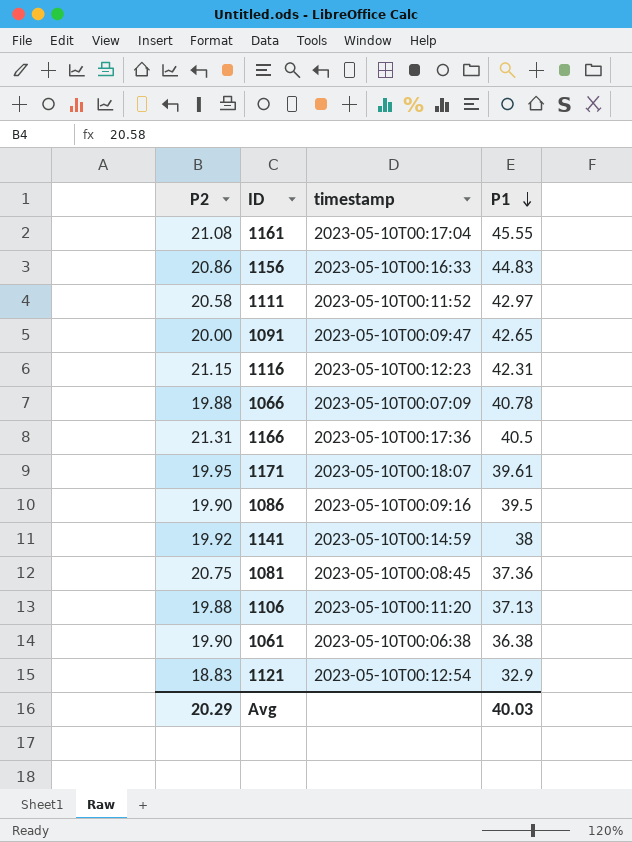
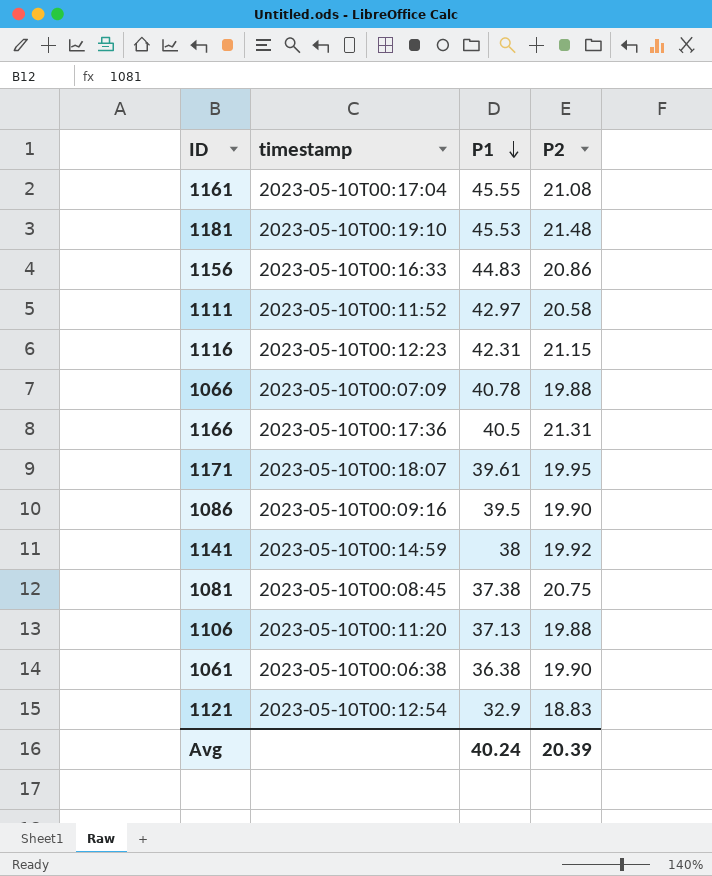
column P2 | position: 1 -> 4
row 1091: 20.00 | 2023-05-10T00:09:47 | 42.65 -> none
row 1181: none -> 2023-05-10T00:19:10 | 45.53 | 21.48
1081 | P1: 37.36 -> 37.38
Avg | P1: 40.03 -> 40.24
Avg | P2: 20.29 -> 20.39

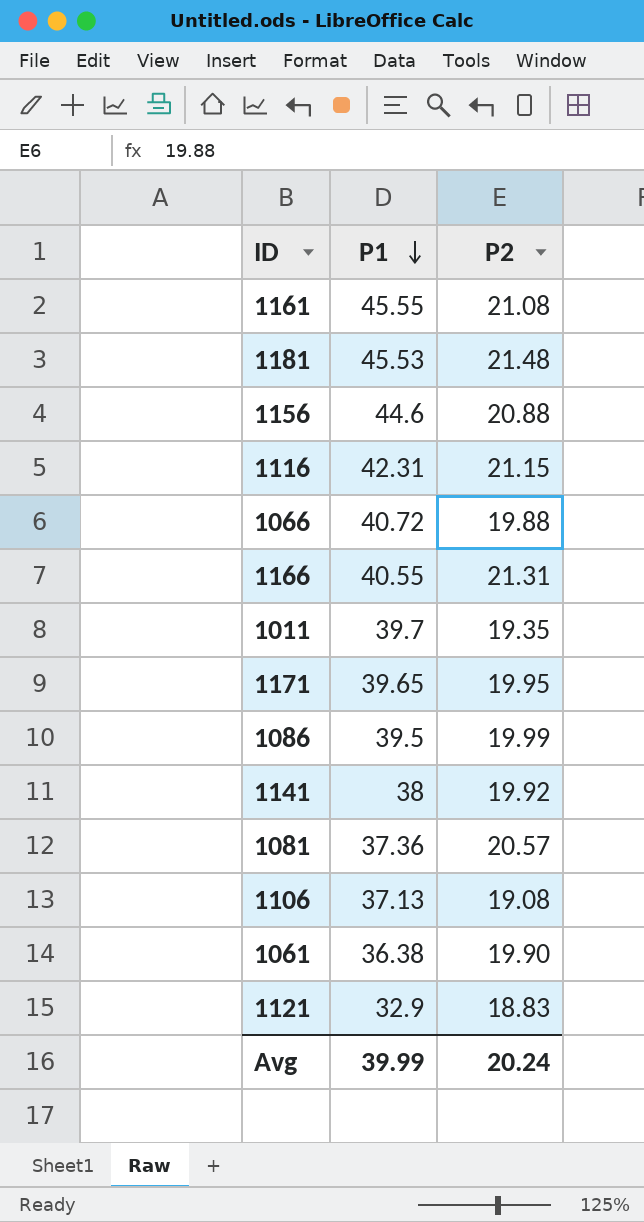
column timestamp | position: 2 -> none
row 1111: 2023-05-10T00:11:52 | 42.97 | 20.58 -> none
1156 | P1: 44.83 -> 44.6
1156 | P2: 20.86 -> 20.88
1066 | P1: 40.78 -> 40.72
1166 | P1: 40.5 -> 40.55
row 1011: none -> 39.7 | 19.35
1171 | P1: 39.61 -> 39.65
1086 | P2: 19.90 -> 19.99
1081 | P1: 37.38 -> 37.36
1081 | P2: 20.75 -> 20.57
1106 | P2: 19.88 -> 19.08
Avg | P1: 40.24 -> 39.99
Avg | P2: 20.39 -> 20.24

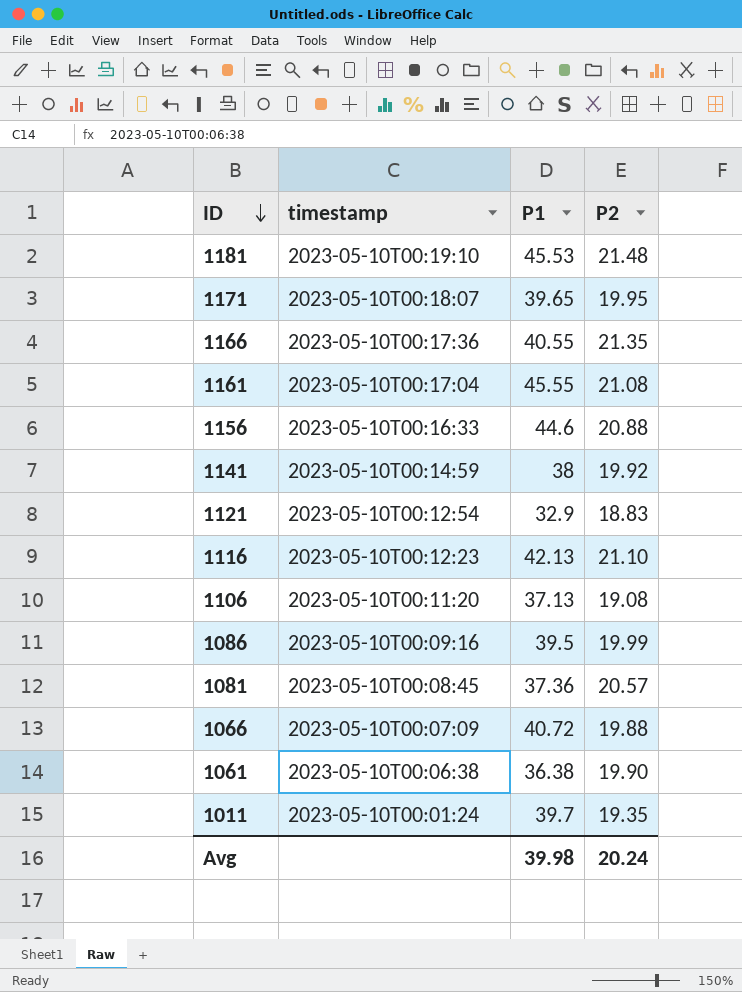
row order: P1 descending -> ID descending
column timestamp | position: none -> 2
1166 | P2: 21.31 -> 21.35
1116 | P1: 42.31 -> 42.13
1116 | P2: 21.15 -> 21.10
Avg | P1: 39.99 -> 39.98

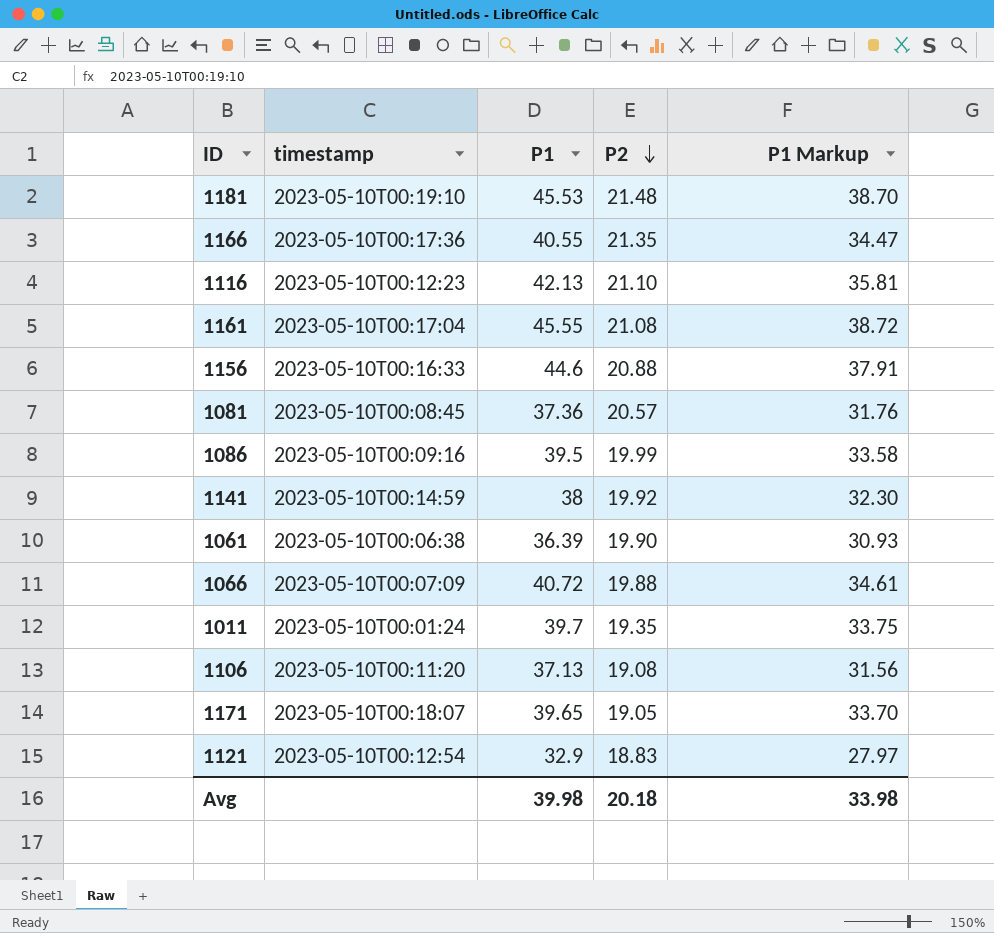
row order: ID descending -> P2 descending
column P1 Markup | formula: none -> [P1] * 0.85
1061 | P1: 36.38 -> 36.39
1171 | P2: 19.95 -> 19.05
Avg | P2: 20.24 -> 20.18

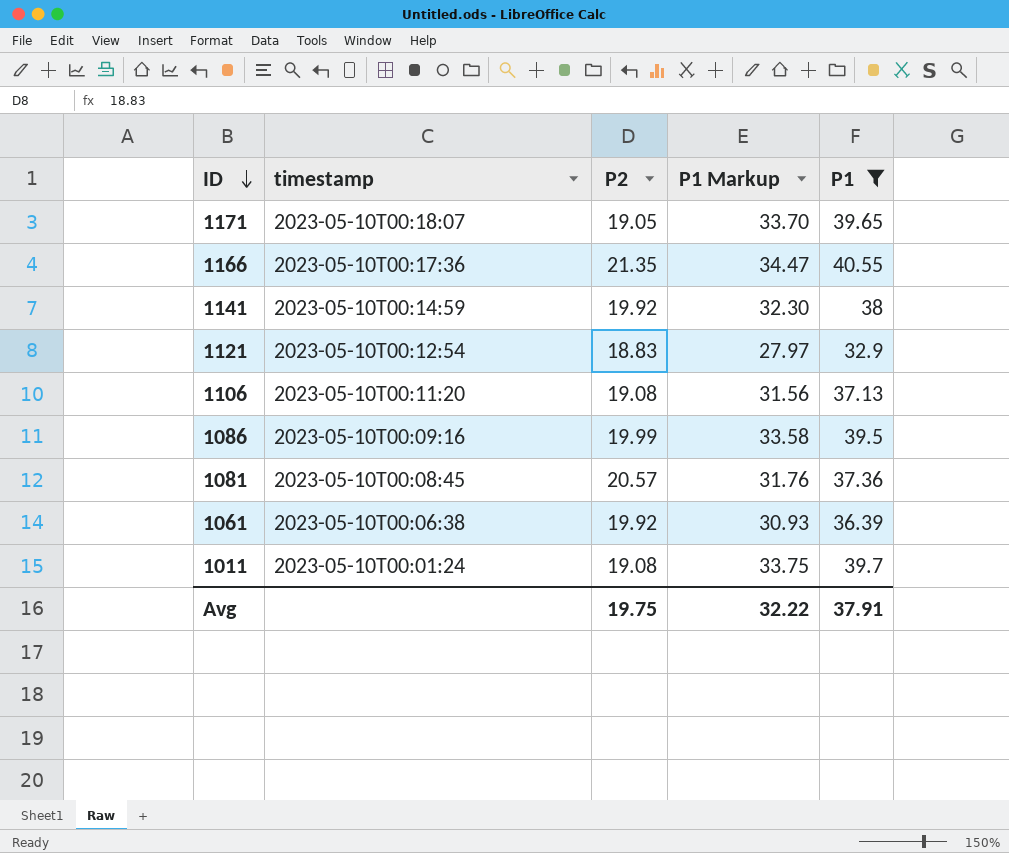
filter: none -> P1 <= 40.55
row order: P2 descending -> ID descending
column P1 | position: 3 -> 5
1061 | P2: 19.90 -> 19.92
1011 | P2: 19.35 -> 19.08
Avg | P2: 20.18 -> 19.75
Avg | P1 Markup: 33.98 -> 32.22
Avg | P1: 39.98 -> 37.91

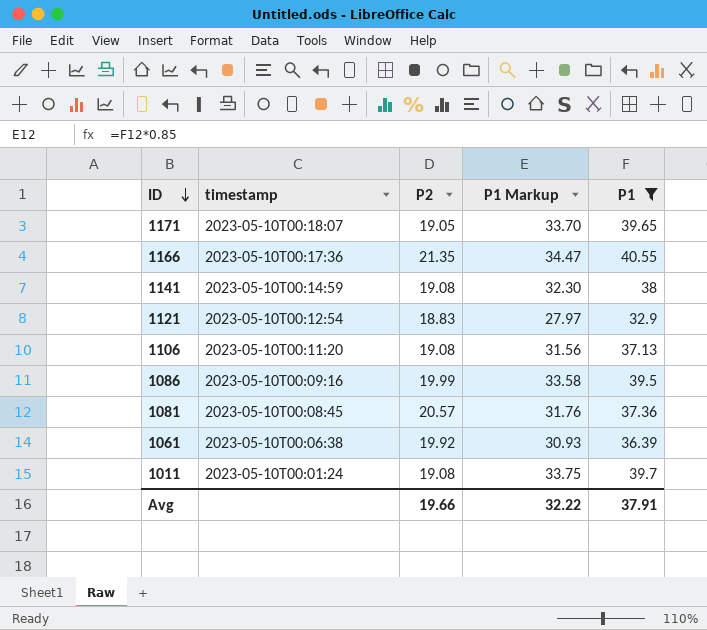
1141 | P2: 19.92 -> 19.08
Avg | P2: 19.75 -> 19.66

